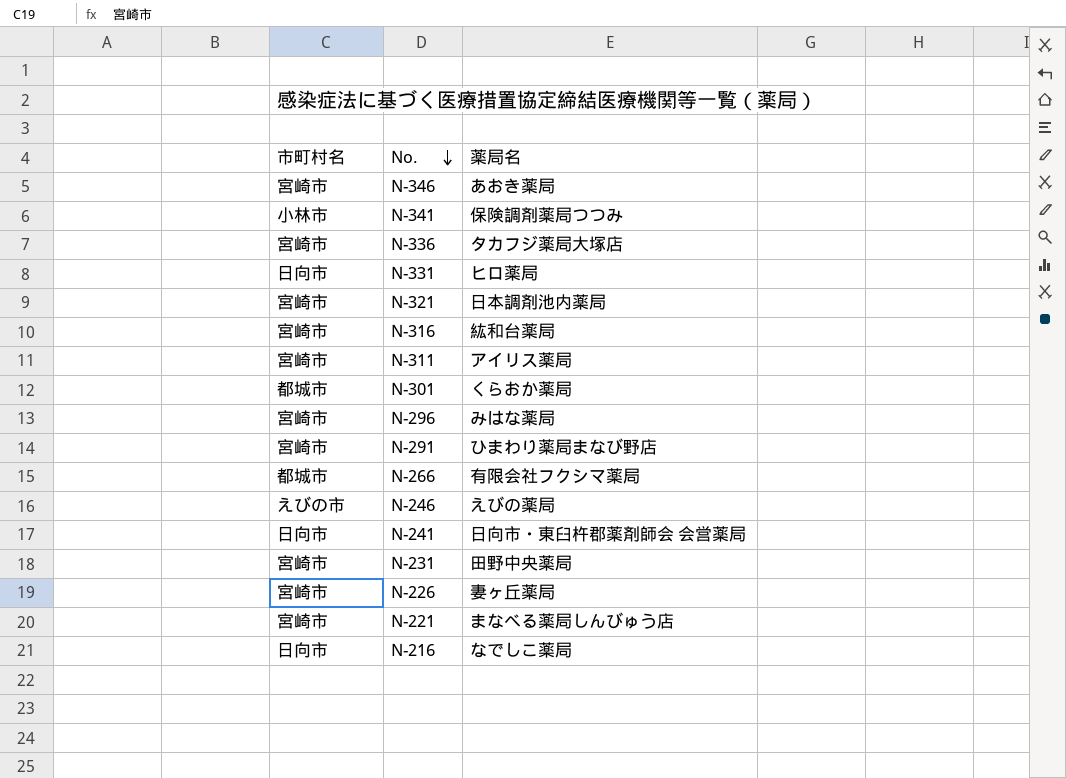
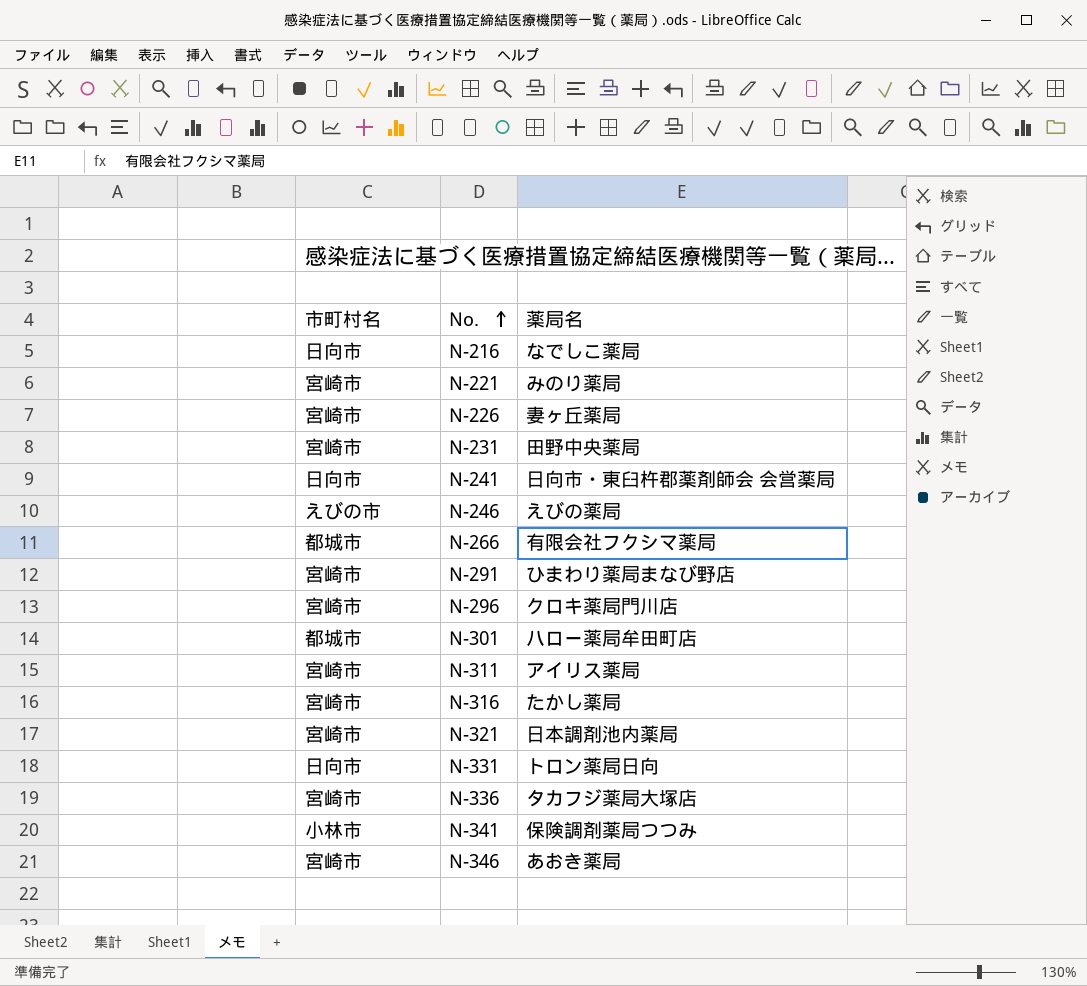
row order: No. descending -> No. ascending
N-221 | 薬局名: まなべる薬局しんびゅう店 -> みのり薬局
N-296 | 薬局名: みはな薬局 -> クロキ薬局門川店
N-301 | 薬局名: くらおか薬局 -> ハロー薬局牟田町店
N-316 | 薬局名: 紘和台薬局 -> たかし薬局
N-331 | 薬局名: ヒロ薬局 -> トロン薬局日向

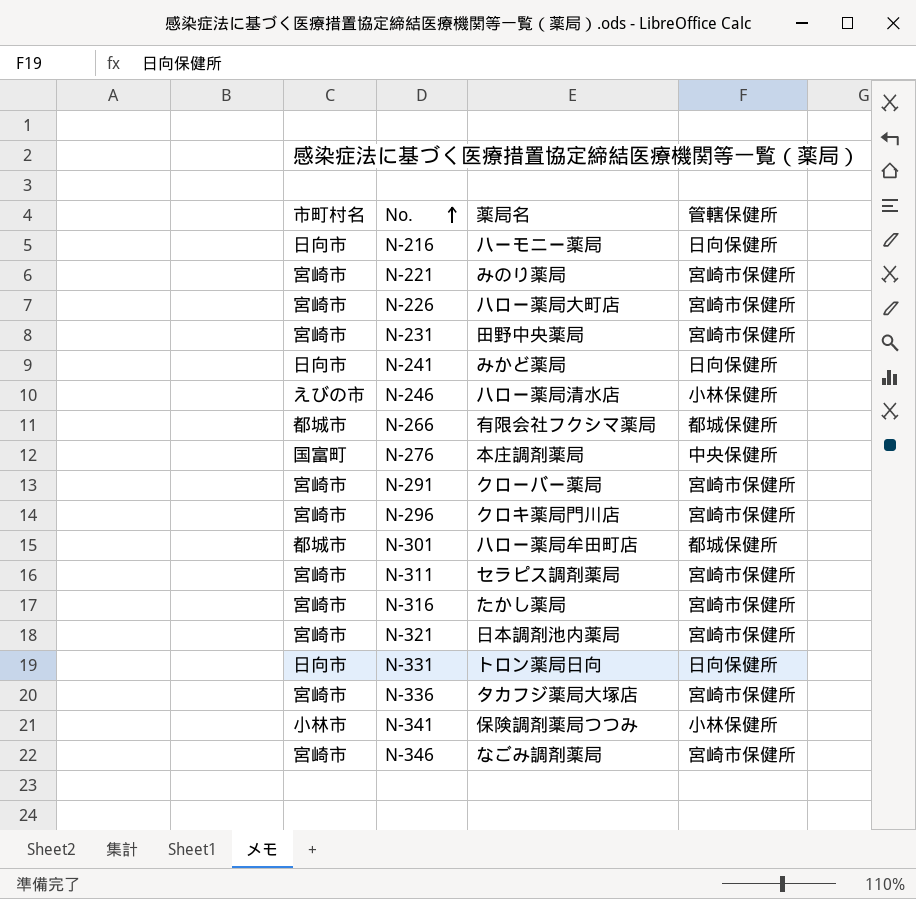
column 管轄保健所 | position: none -> 4
N-216 | 薬局名: なでしこ薬局 -> ハーモニー薬局
N-226 | 薬局名: 妻ヶ丘薬局 -> ハロー薬局大町店
N-241 | 薬局名: 日向市・東臼杵郡薬剤師会 会営薬局 -> みかど薬局
N-246 | 薬局名: えびの薬局 -> ハロー薬局清水店
row N-276: none -> 国富町 | 本庄調剤薬局 | 中央保健所
N-291 | 薬局名: ひまわり薬局まなび野店 -> クローバー薬局
N-311 | 薬局名: アイリス薬局 -> セラピス調剤薬局
N-346 | 薬局名: あおき薬局 -> なごみ調剤薬局

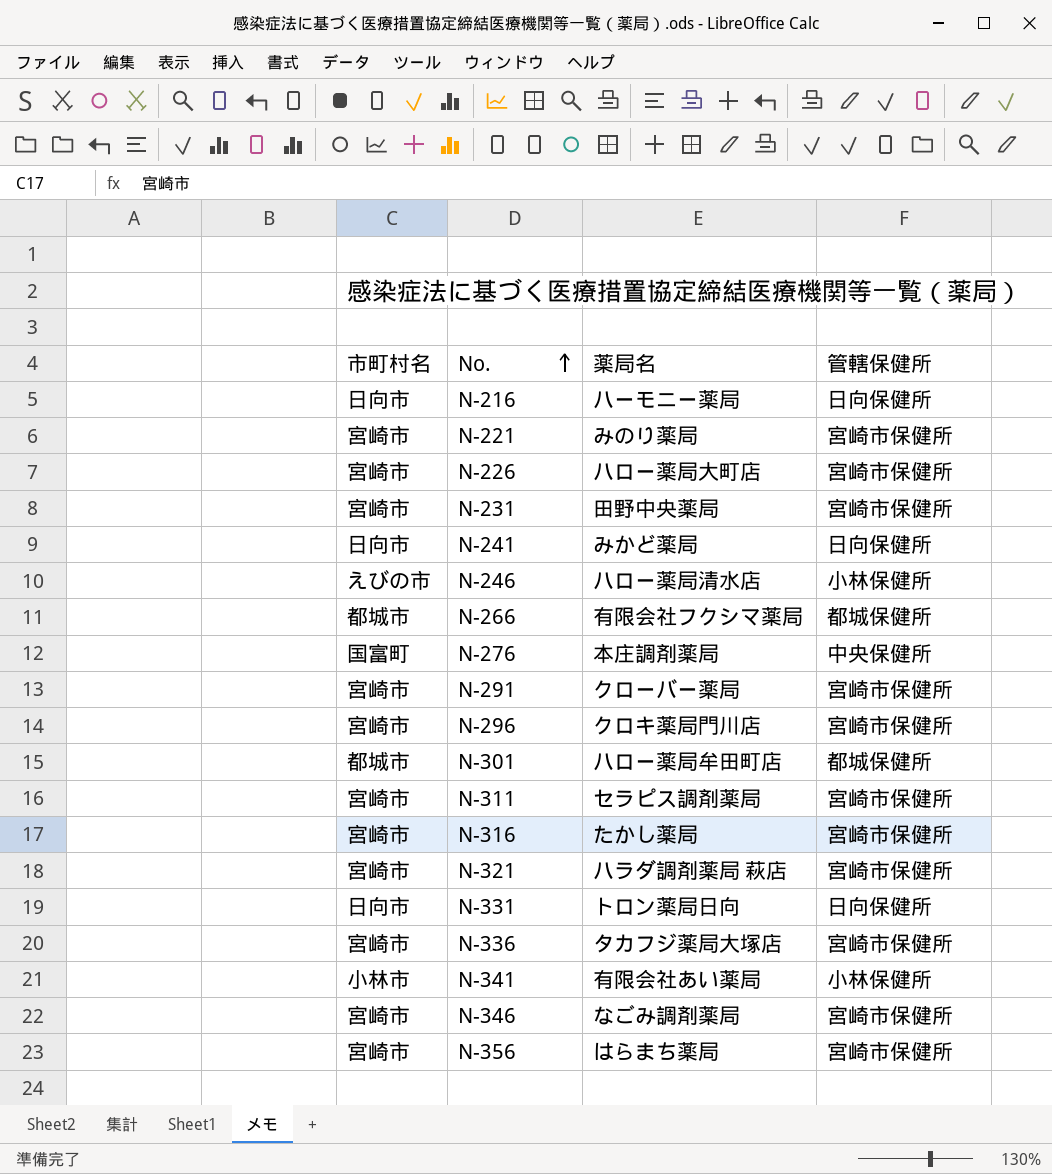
N-321 | 薬局名: 日本調剤池内薬局 -> ハラダ調剤薬局 萩店
N-341 | 薬局名: 保険調剤薬局つつみ -> 有限会社あい薬局
row N-356: none -> 宮崎市 | はらまち薬局 | 宮崎市保健所

